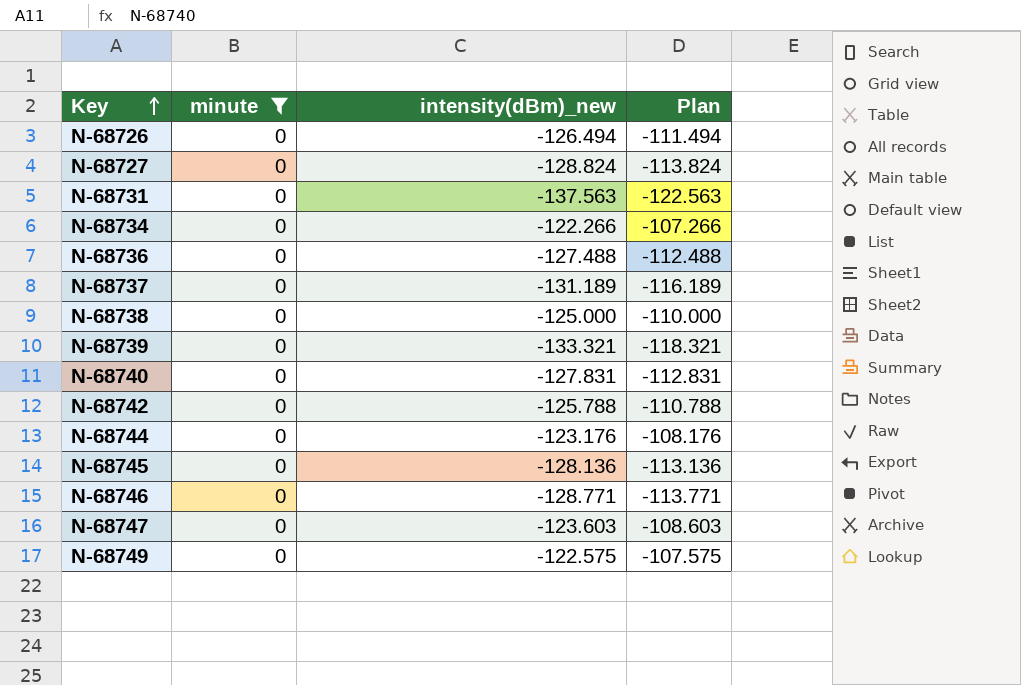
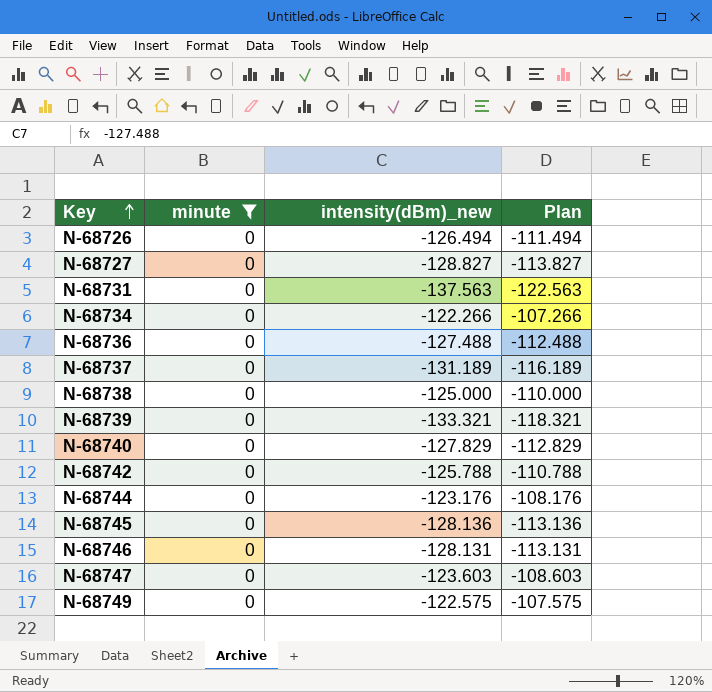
N-68727 | intensity(dBm)_new: -128.824 -> -128.827
N-68727 | Plan: -113.824 -> -113.827
N-68740 | intensity(dBm)_new: -127.831 -> -127.829
N-68740 | Plan: -112.831 -> -112.829
N-68746 | intensity(dBm)_new: -128.771 -> -128.131
N-68746 | Plan: -113.771 -> -113.131

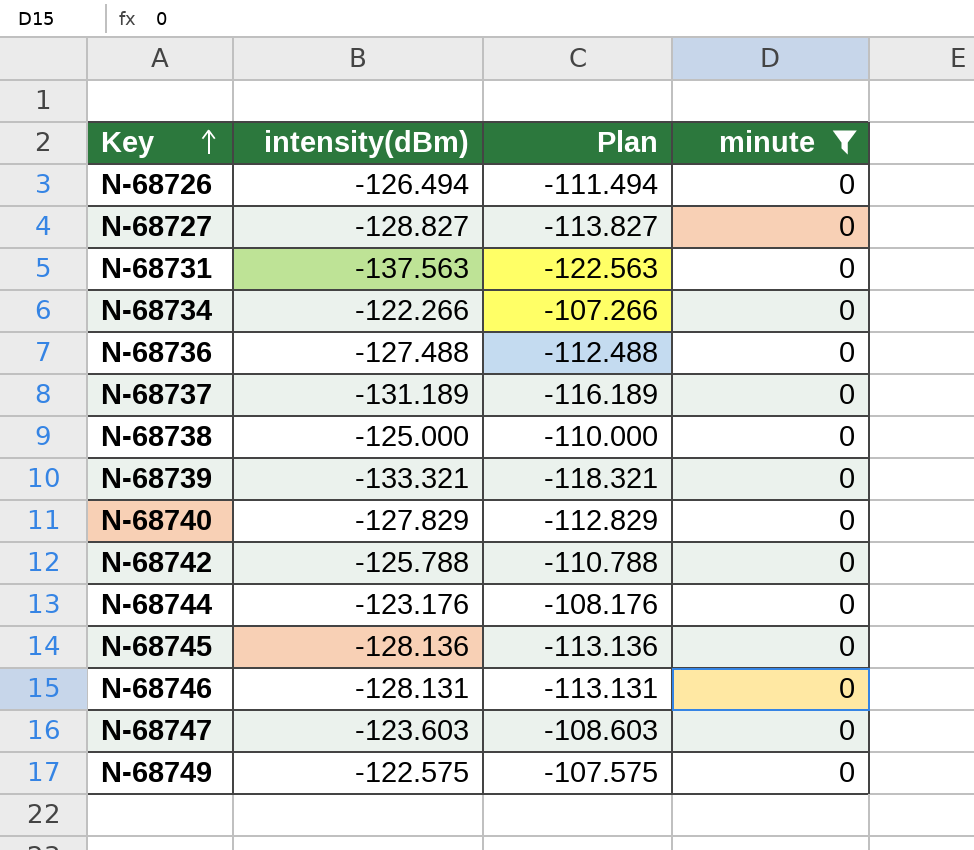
column name: intensity(dBm)_new -> intensity(dBm)
column minute | position: 2 -> 4

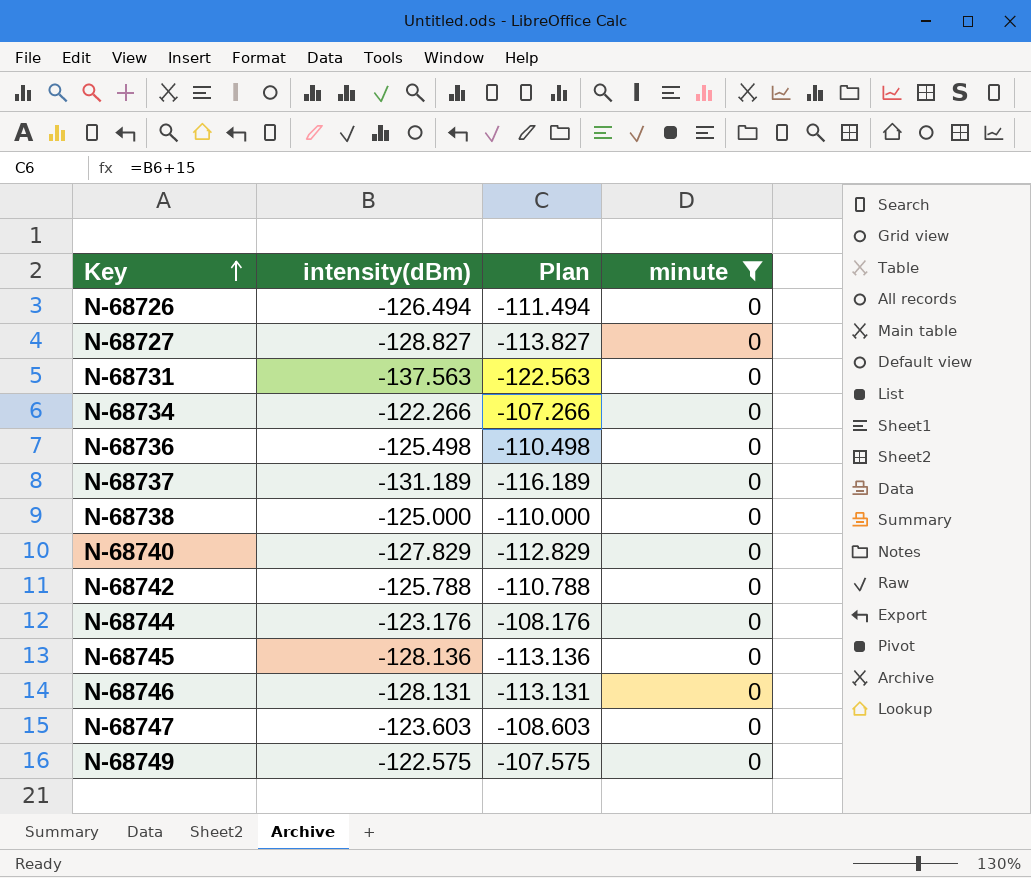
row N-68739: -133.321 | -118.321 | 0 -> none
N-68736 | intensity(dBm): -127.488 -> -125.498
N-68736 | Plan: -112.488 -> -110.498

